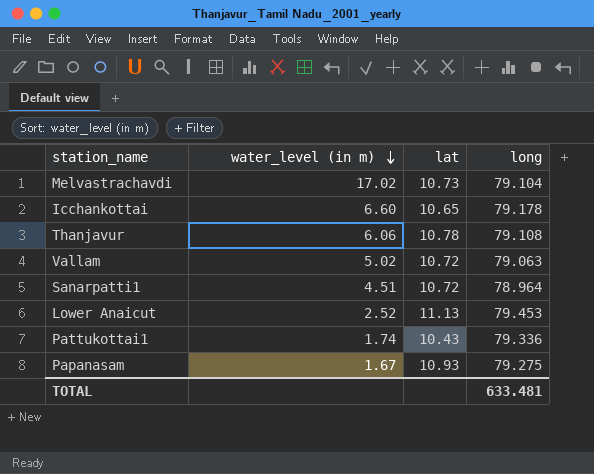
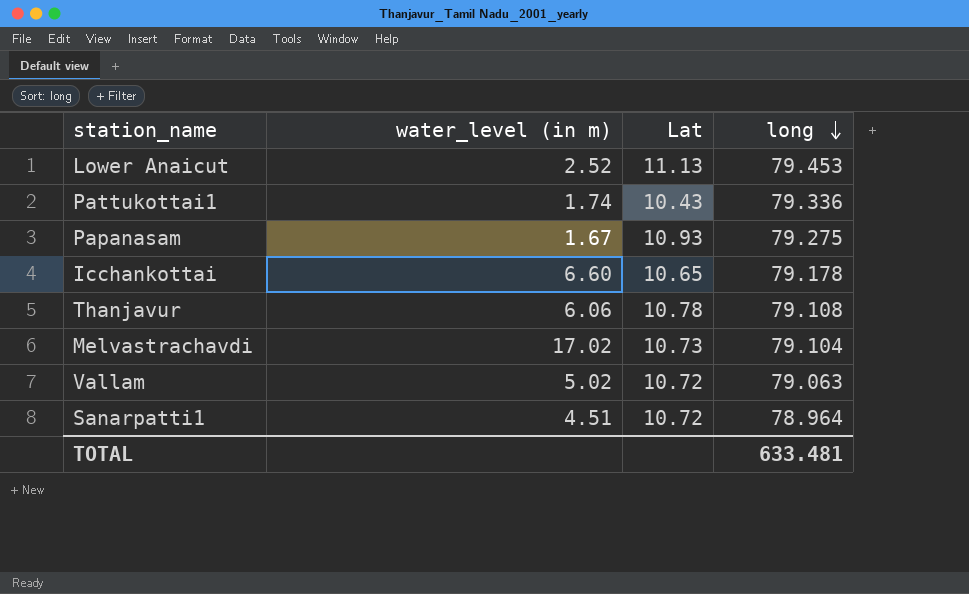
row order: water_level (in m) descending -> long descending
column name: lat -> Lat

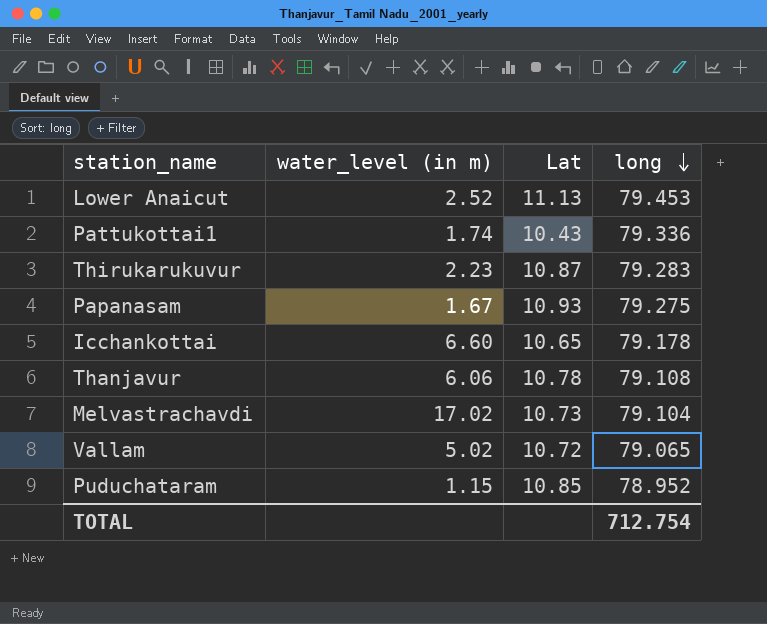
row Sanarpatti1: 4.51 | 10.72 | 78.964 -> none
row Thirukarukuvur: none -> 2.23 | 10.87 | 79.283
Vallam | long: 79.063 -> 79.065
row Puduchataram: none -> 1.15 | 10.85 | 78.952
TOTAL | long: 633.481 -> 712.754

